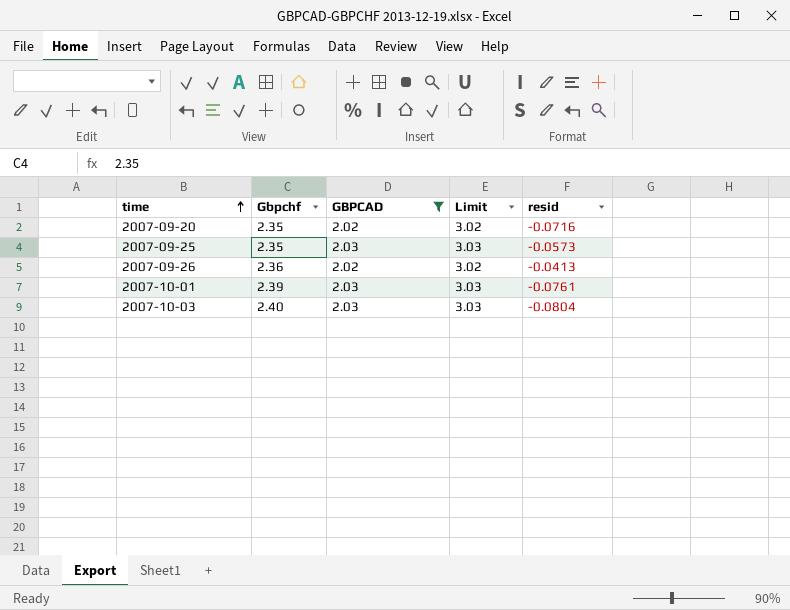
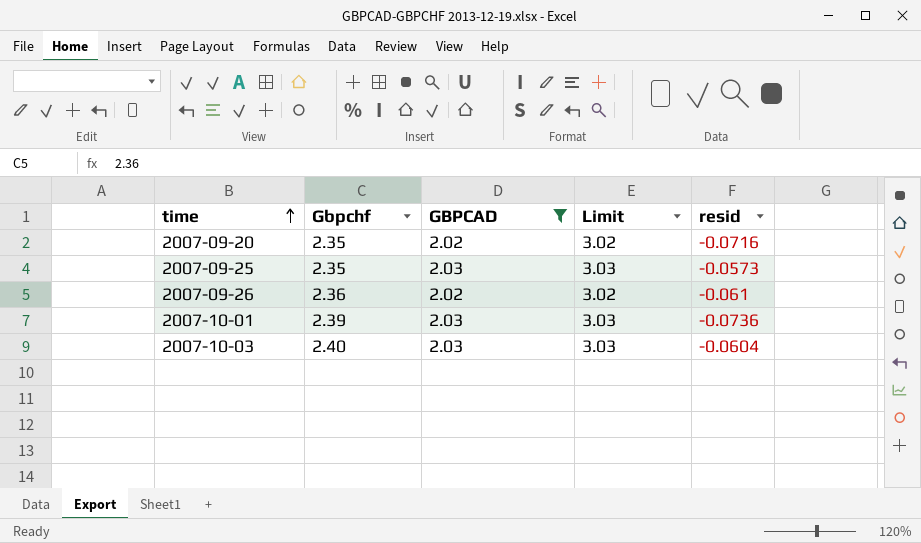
2007-09-26 | resid: -0.0413 -> -0.061
2007-10-01 | resid: -0.0761 -> -0.0736
2007-10-03 | resid: -0.0804 -> -0.0604

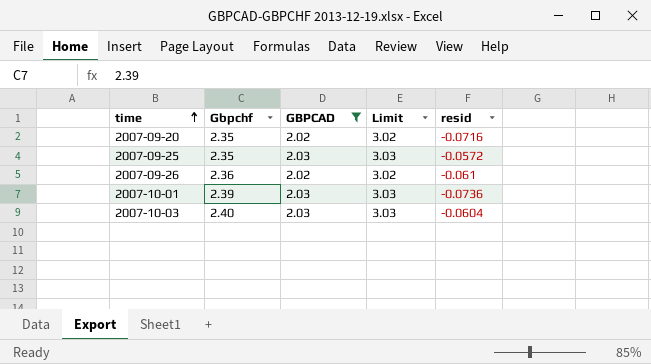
2007-09-25 | resid: -0.0573 -> -0.0572

